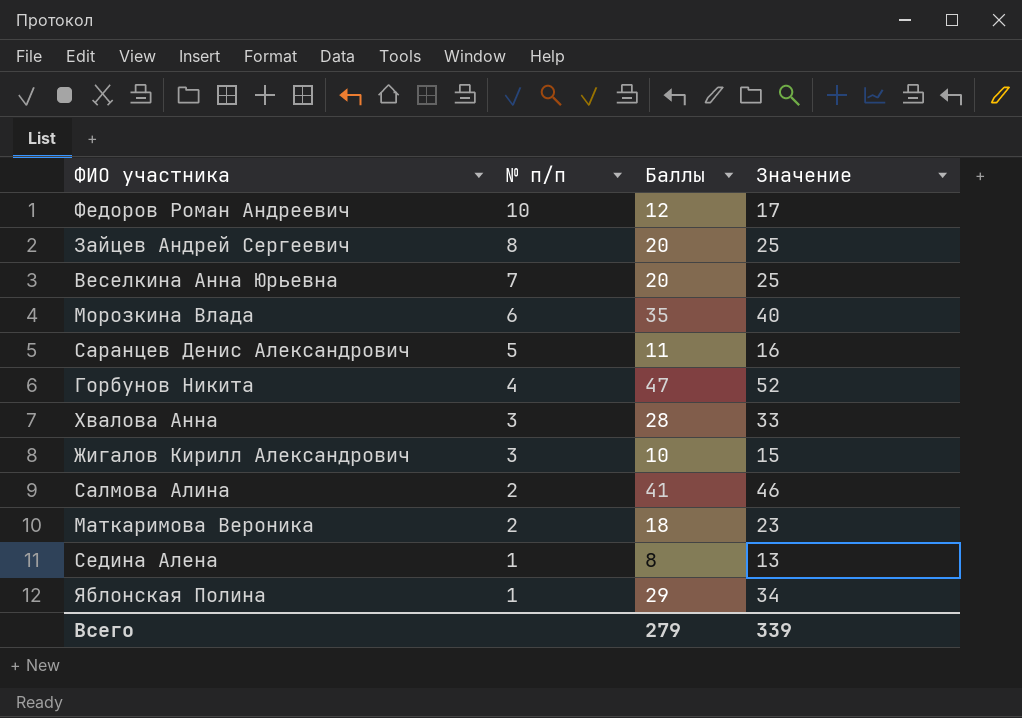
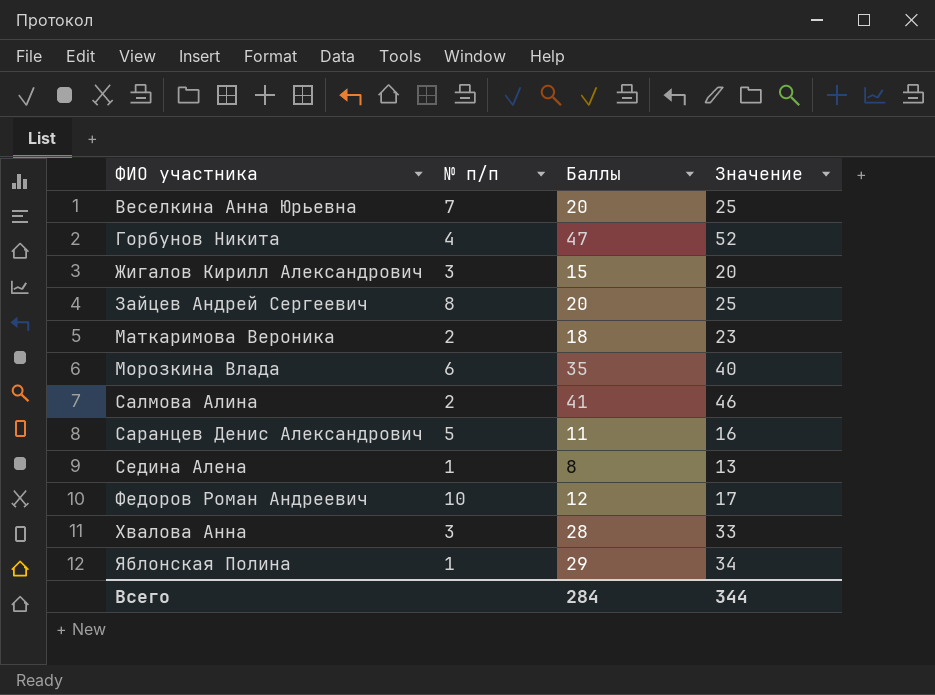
row order: № п/п descending -> ФИО участника ascending
Жигалов Кирилл Александрович | Баллы: 10 -> 15
Жигалов Кирилл Александрович | Значение: 15 -> 20
Всего | Баллы: 279 -> 284
Всего | Значение: 339 -> 344

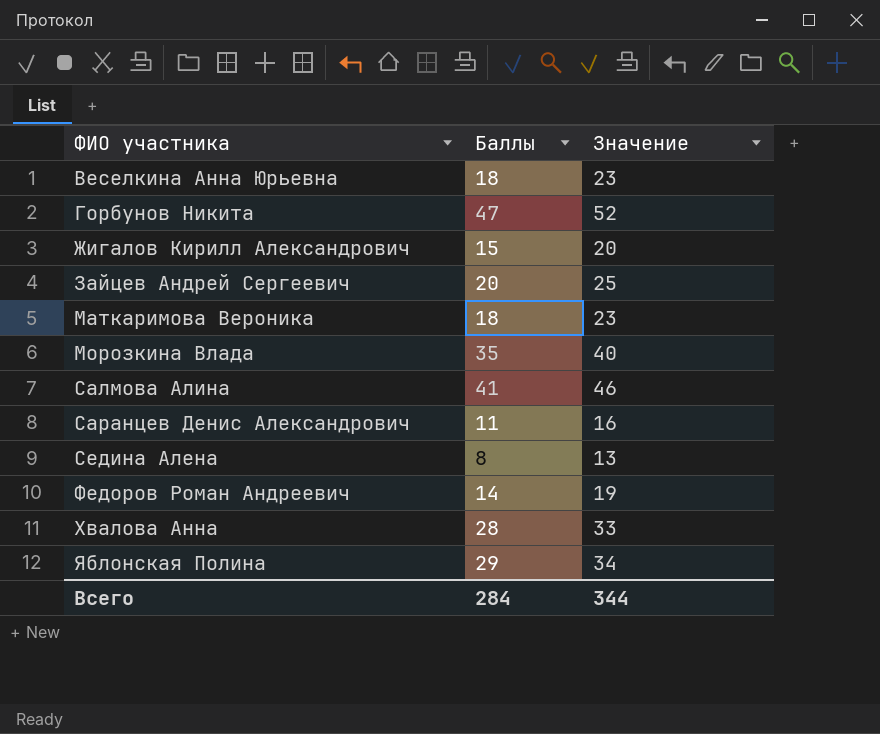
column № п/п | position: 2 -> none
Веселкина Анна Юрьевна | Баллы: 20 -> 18
Веселкина Анна Юрьевна | Значение: 25 -> 23
Федоров Роман Андреевич | Баллы: 12 -> 14
Федоров Роман Андреевич | Значение: 17 -> 19

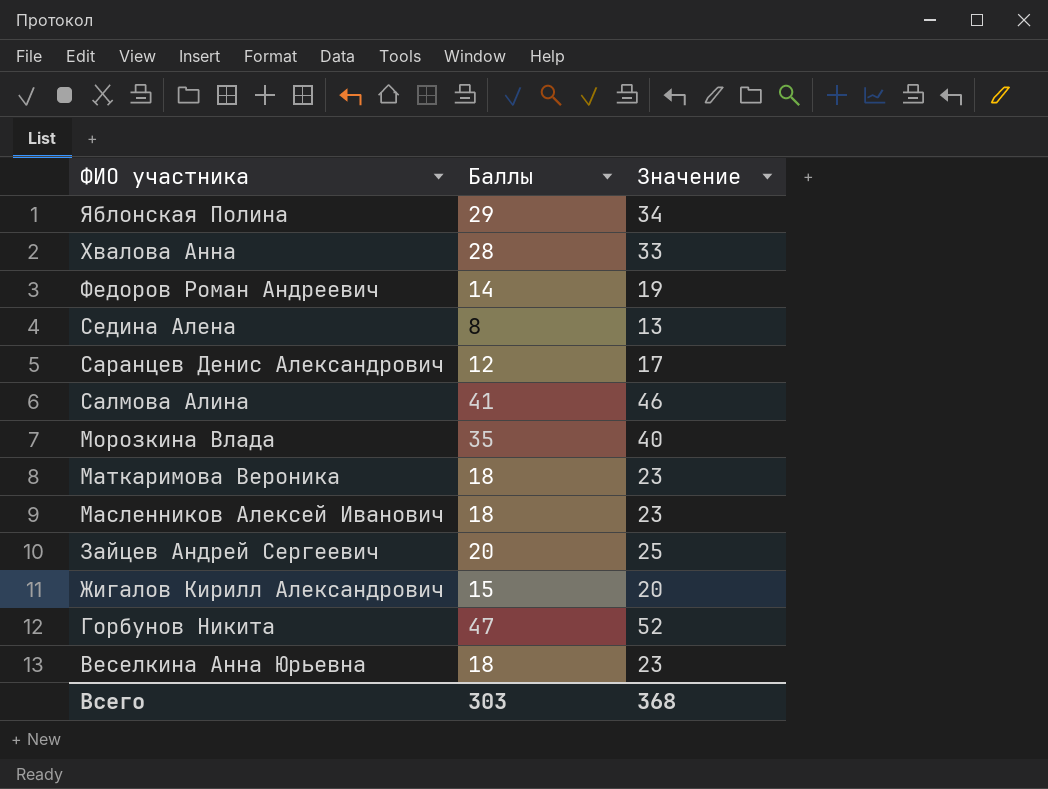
row order: ФИО участника ascending -> ФИО участника descending
Саранцев Денис Александрович | Баллы: 11 -> 12
Саранцев Денис Александрович | Значение: 16 -> 17
row Масленников Алексей Иванович: none -> 18 | 23
Всего | Баллы: 284 -> 303
Всего | Значение: 344 -> 368

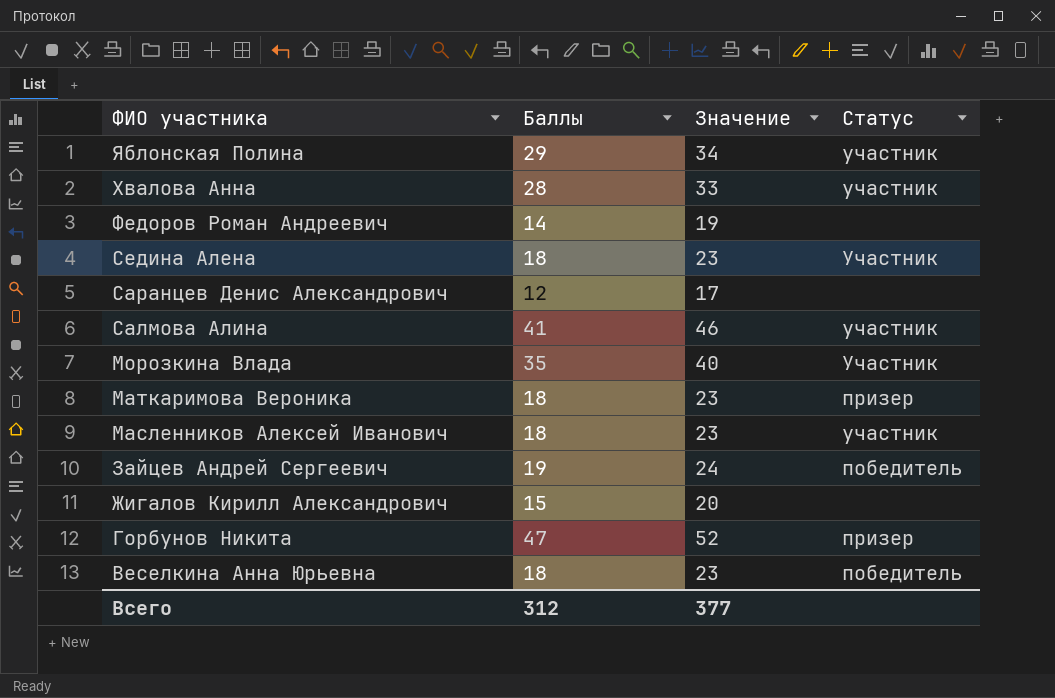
column Статус | position: none -> 4
Седина Алена | Баллы: 8 -> 18
Седина Алена | Значение: 13 -> 23
Зайцев Андрей Сергеевич | Баллы: 20 -> 19
Зайцев Андрей Сергеевич | Значение: 25 -> 24
Всего | Баллы: 303 -> 312
Всего | Значение: 368 -> 377

